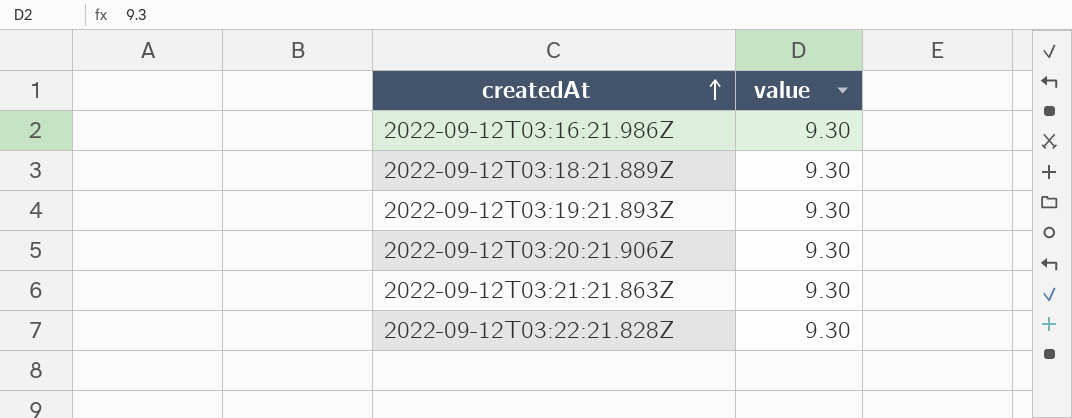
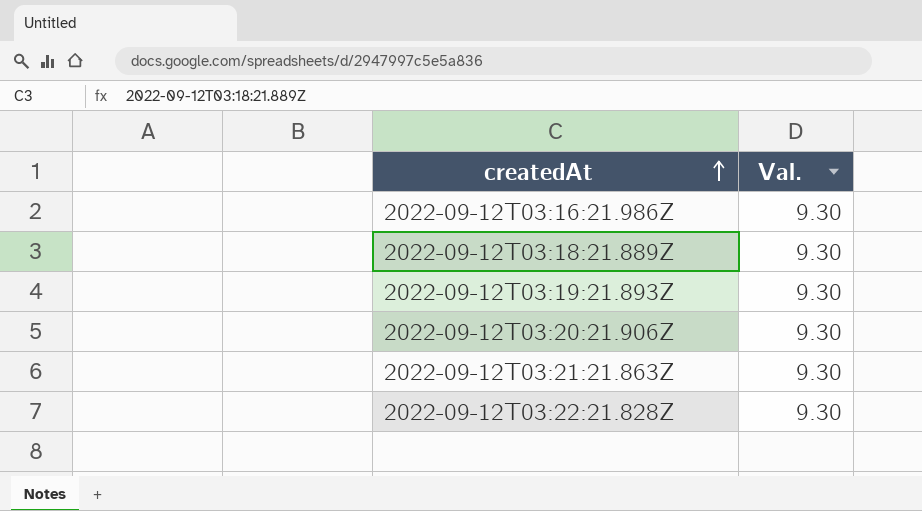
column name: value -> Val.

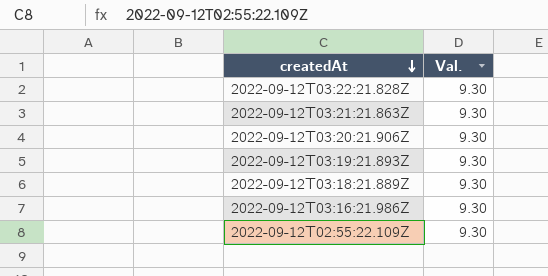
row order: createdAt ascending -> createdAt descending
row 2022-09-12T02:55:22.109Z: none -> 9.30

